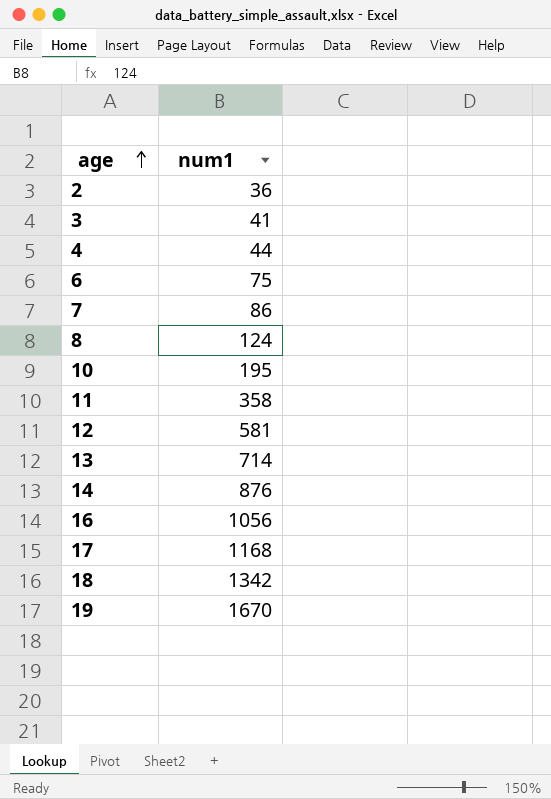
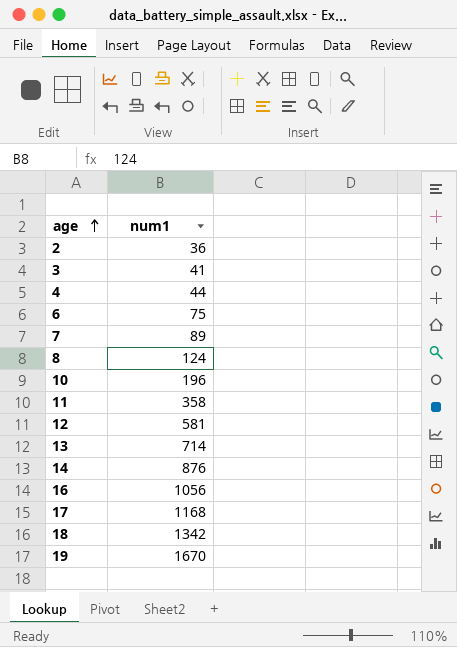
7 | num1: 86 -> 89
10 | num1: 195 -> 196

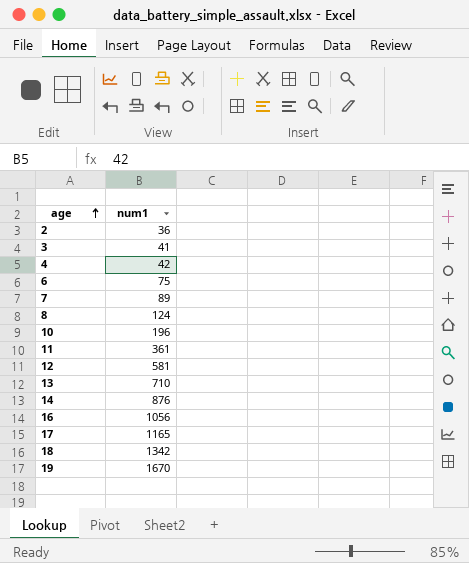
4 | num1: 44 -> 42
11 | num1: 358 -> 361
13 | num1: 714 -> 710
17 | num1: 1168 -> 1165

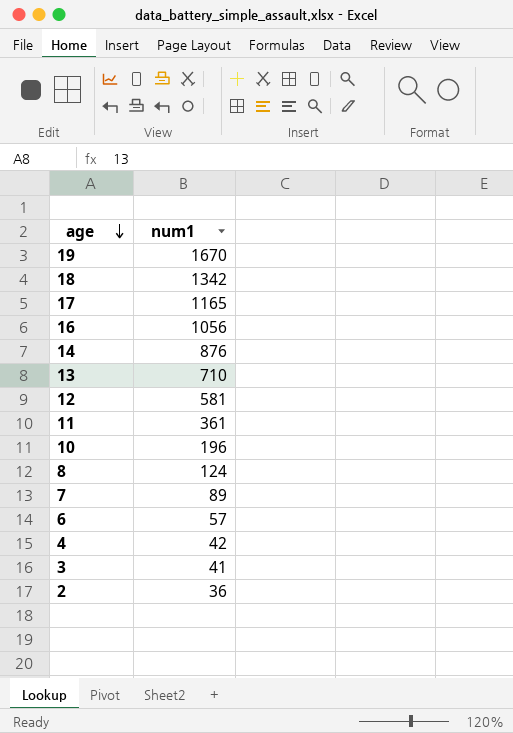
row order: age ascending -> age descending
6 | num1: 75 -> 57

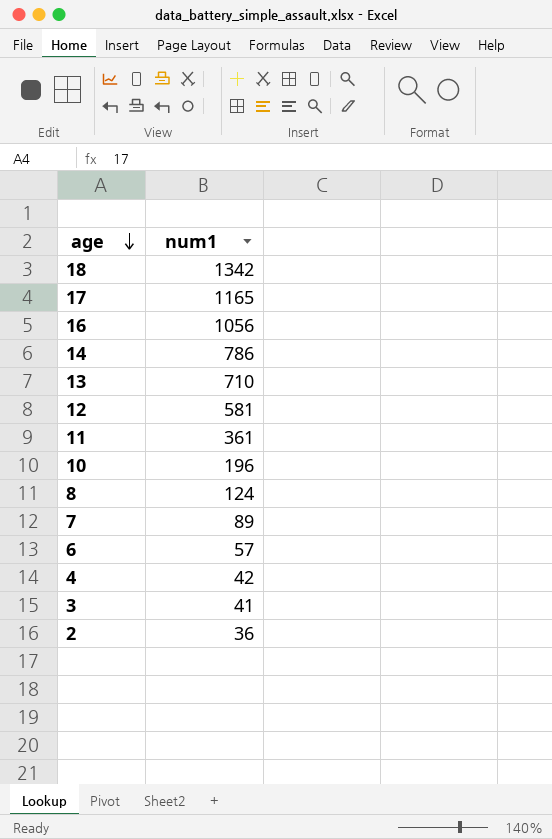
row 19: 1670 -> none
14 | num1: 876 -> 786

